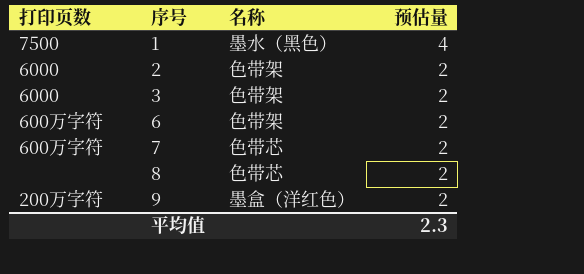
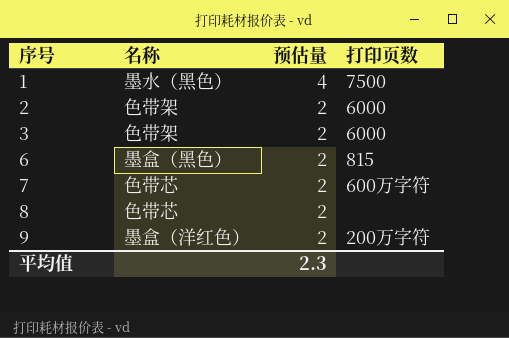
column 打印页数 | position: 1 -> 4
6 | 名称: 色带架 -> 墨盒（黑色）
6 | 打印页数: 600万字符 -> 815

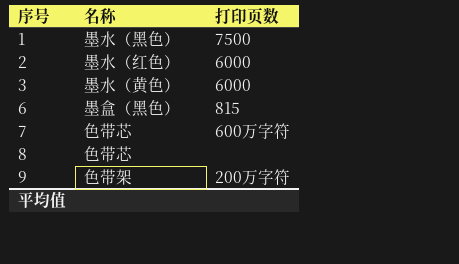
column 预估量 | position: 3 -> none
2 | 名称: 色带架 -> 墨水（红色）
3 | 名称: 色带架 -> 墨水（黄色）
9 | 名称: 墨盒（洋红色） -> 色带架

